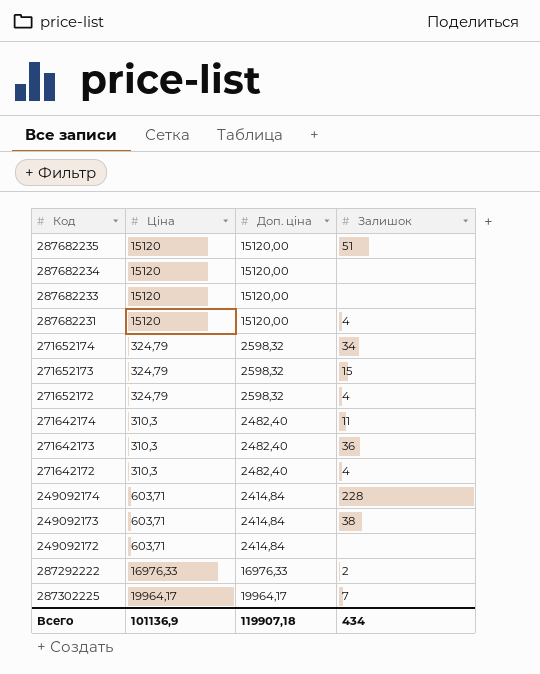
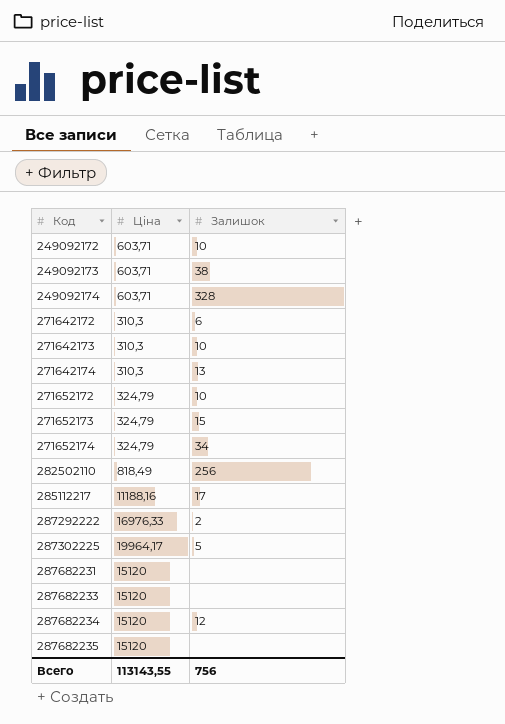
row order: none -> Код ascending
column Доп. ціна | position: 3 -> none
249092172 | Залишок: none -> 10
249092174 | Залишок: 228 -> 328
271642172 | Залишок: 4 -> 6
271642173 | Залишок: 36 -> 10
271642174 | Залишок: 11 -> 13
271652172 | Залишок: 4 -> 10
row 282502110: none -> 818,49 | 256
row 285112217: none -> 11188,16 | 17
287302225 | Залишок: 7 -> 5
287682231 | Залишок: 4 -> none
287682234 | Залишок: none -> 12
287682235 | Залишок: 51 -> none
Всего | Ціна: 101136,9 -> 113143,55
Всего | Залишок: 434 -> 756

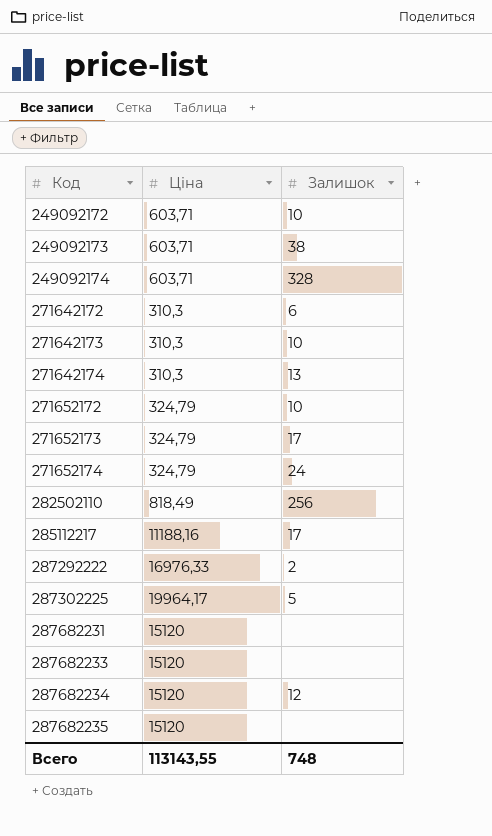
271652173 | Залишок: 15 -> 17
271652174 | Залишок: 34 -> 24
Всего | Залишок: 756 -> 748

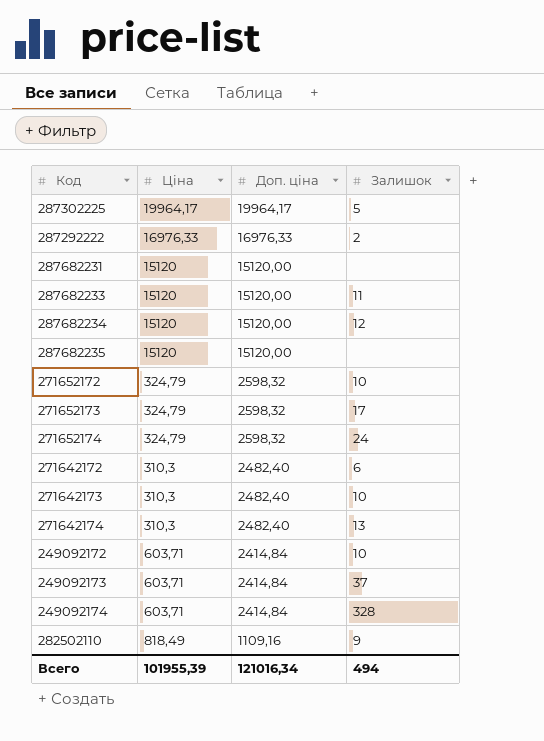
row order: Код ascending -> Доп. ціна descending
column Доп. ціна | position: none -> 3
row 285112217: 11188,16 | 17 -> none
287682233 | Залишок: none -> 11
249092173 | Залишок: 38 -> 37
282502110 | Залишок: 256 -> 9
Всего | Ціна: 113143,55 -> 101955,39
Всего | Залишок: 748 -> 494

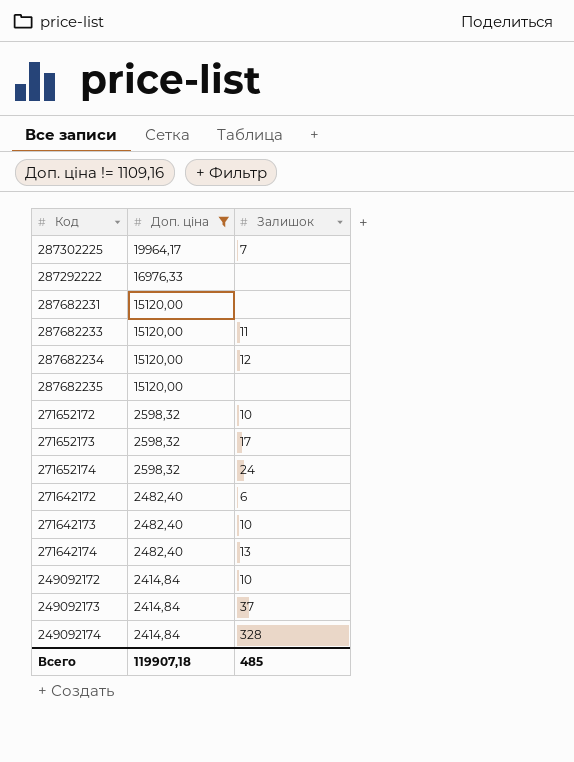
filter: none -> Доп. ціна != 1109,16
column Ціна | position: 2 -> none
287302225 | Залишок: 5 -> 7
287292222 | Залишок: 2 -> none
Всего | Доп. ціна: 121016,34 -> 119907,18
Всего | Залишок: 494 -> 485

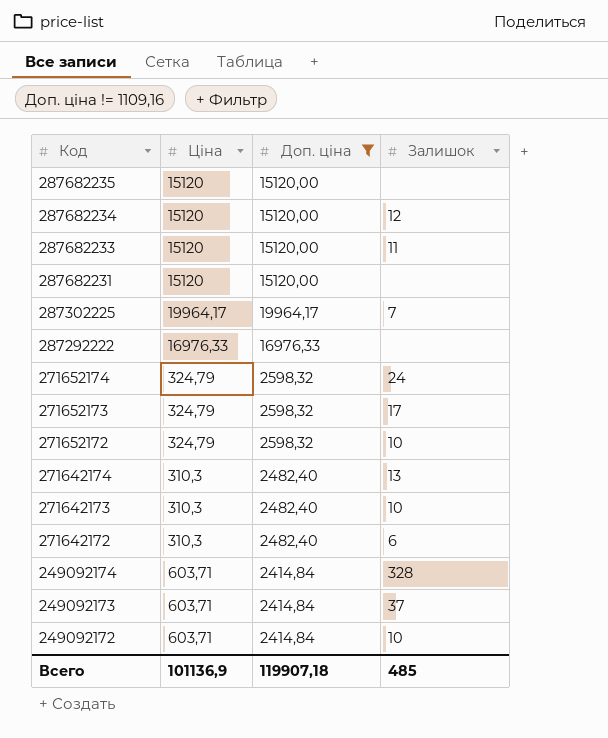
row order: Доп. ціна descending -> Код descending
column Ціна | position: none -> 2

